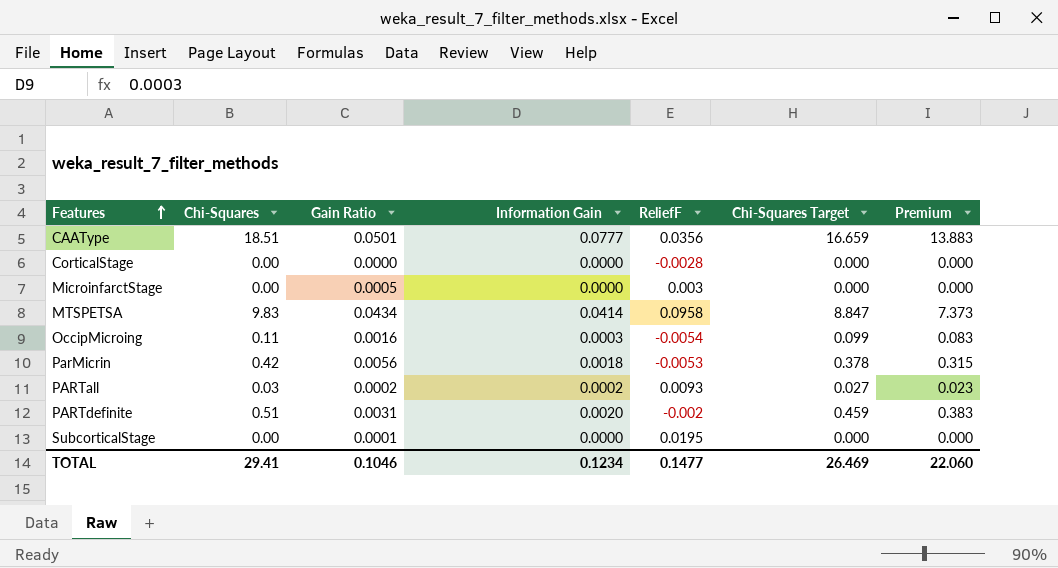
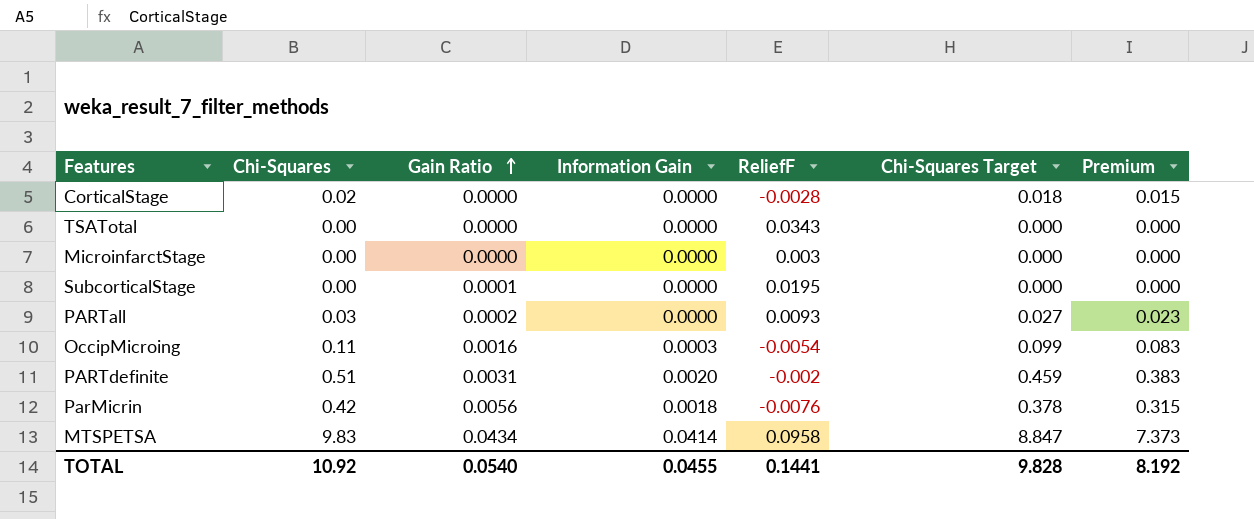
row order: Features ascending -> Gain Ratio ascending
row CAAType: 18.51 | 0.0501 | 0.0777 | 0.0356 | 16.659 | 13.883 -> none
CorticalStage | Chi-Squares: 0.00 -> 0.02
CorticalStage | Chi-Squares Target: 0.000 -> 0.018
CorticalStage | Premium: 0.000 -> 0.015
row TSATotal: none -> 0.00 | 0.0000 | 0.0000 | 0.0343 | 0.000 | 0.000
MicroinfarctStage | Gain Ratio: 0.0005 -> 0.0000
PARTall | Information Gain: 0.0002 -> 0.0000
ParMicrin | ReliefF: -0.0053 -> -0.0076
TOTAL | Chi-Squares: 29.41 -> 10.92
TOTAL | Gain Ratio: 0.1046 -> 0.0540
TOTAL | Information Gain: 0.1234 -> 0.0455
TOTAL | ReliefF: 0.1477 -> 0.1441
TOTAL | Chi-Squares Target: 26.469 -> 9.828
TOTAL | Premium: 22.060 -> 8.192

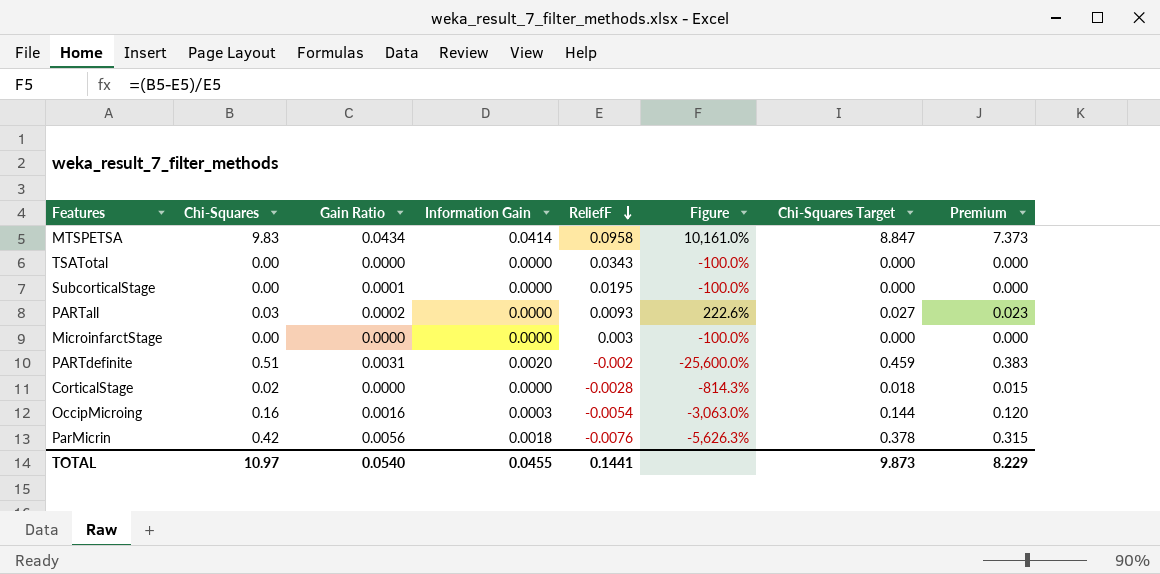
row order: Gain Ratio ascending -> ReliefF descending
column Figure | formula: none -> ([Chi-Squares] - [ReliefF]) / [ReliefF]
OccipMicroing | Chi-Squares: 0.11 -> 0.16
OccipMicroing | Chi-Squares Target: 0.099 -> 0.144
OccipMicroing | Premium: 0.083 -> 0.120
TOTAL | Chi-Squares: 10.92 -> 10.97
TOTAL | Chi-Squares Target: 9.828 -> 9.873
TOTAL | Premium: 8.192 -> 8.229

